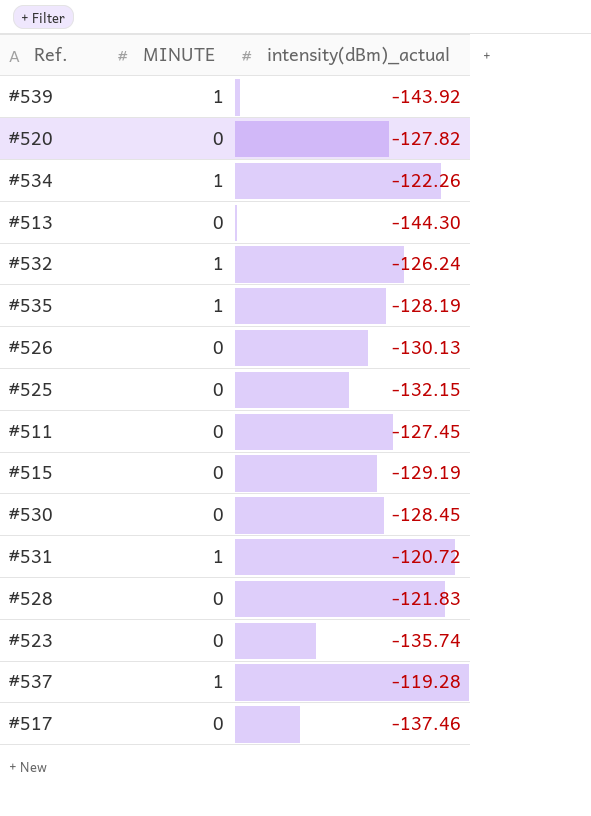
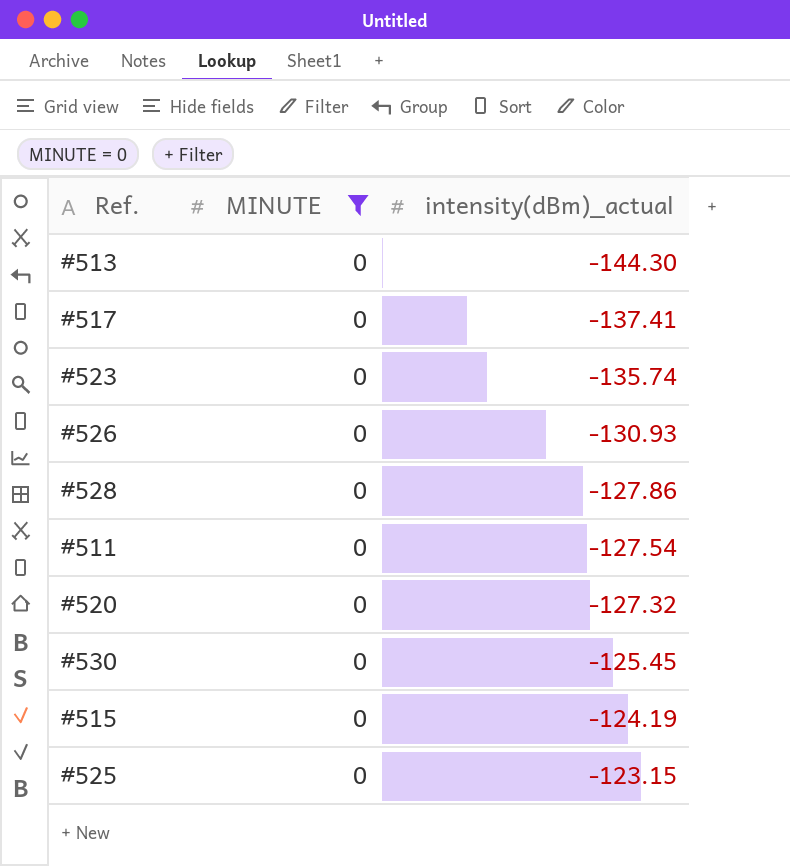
filter: none -> MINUTE = 0
row order: none -> intensity(dBm)_actual ascending
#517 | intensity(dBm)_actual: -137.46 -> -137.41
#526 | intensity(dBm)_actual: -130.13 -> -130.93
#528 | intensity(dBm)_actual: -121.83 -> -127.86
#511 | intensity(dBm)_actual: -127.45 -> -127.54
#520 | intensity(dBm)_actual: -127.82 -> -127.32
#530 | intensity(dBm)_actual: -128.45 -> -125.45
#515 | intensity(dBm)_actual: -129.19 -> -124.19
#525 | intensity(dBm)_actual: -132.15 -> -123.15

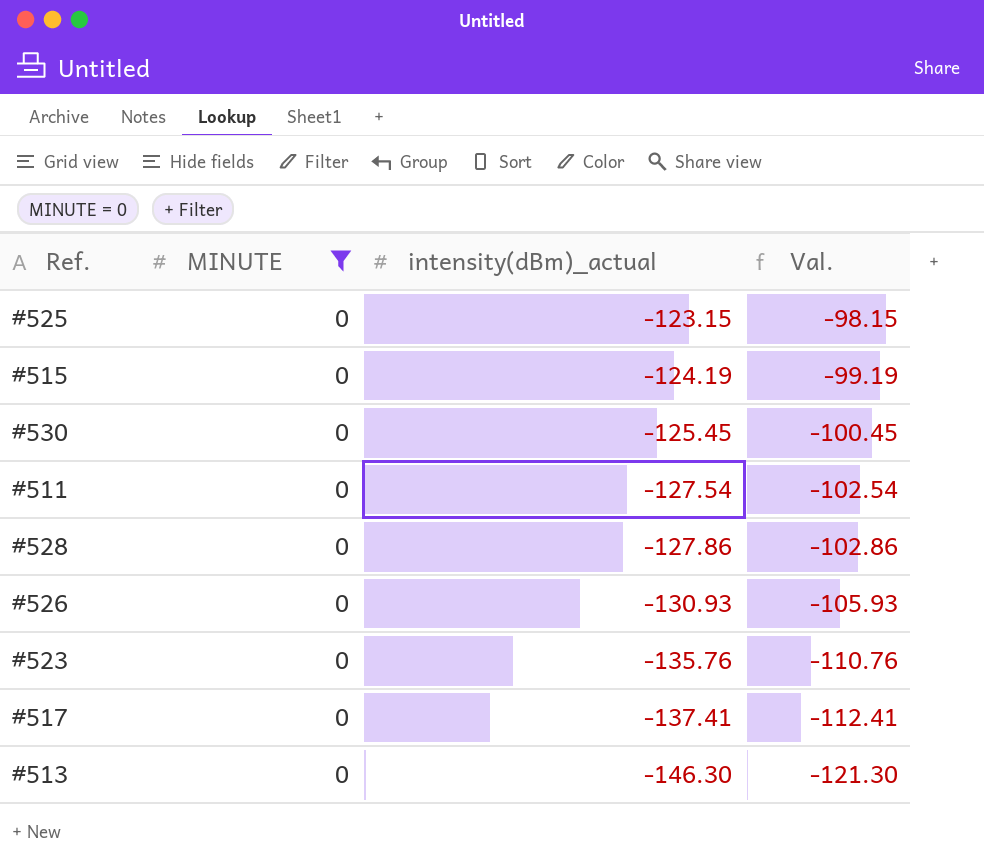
row order: intensity(dBm)_actual ascending -> intensity(dBm)_actual descending
column Val. | formula: none -> [intensity(dBm)_actual] + 25
row #520: 0 | -127.32 -> none
#523 | intensity(dBm)_actual: -135.74 -> -135.76
#513 | intensity(dBm)_actual: -144.30 -> -146.30

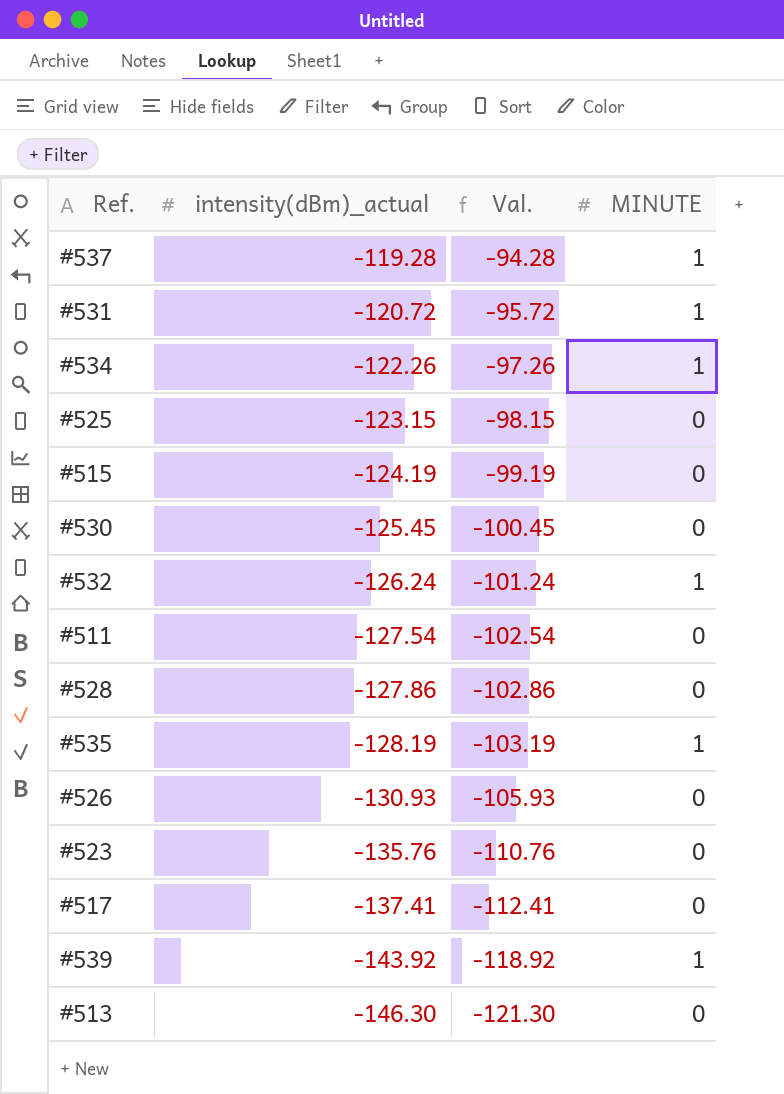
filter: MINUTE = 0 -> none
column MINUTE | position: 2 -> 4

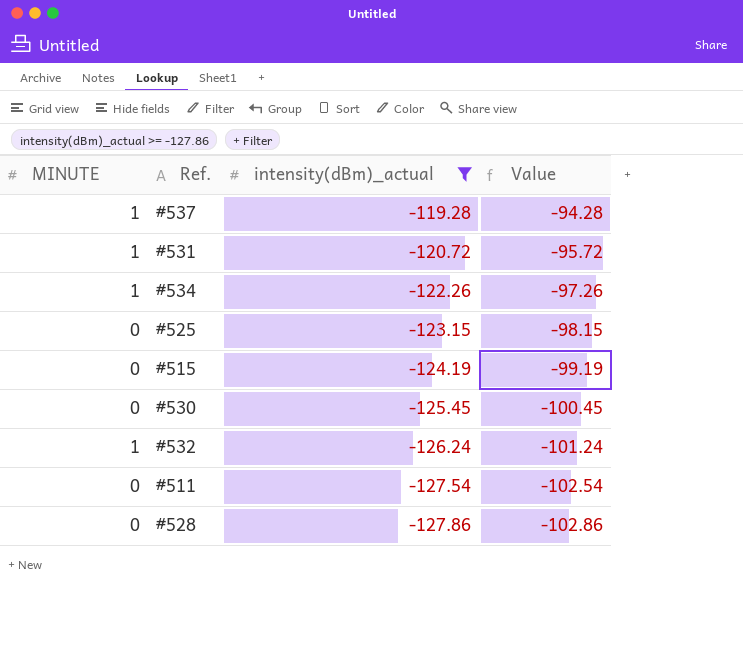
filter: none -> intensity(dBm)_actual >= -127.86
column MINUTE | position: 4 -> 1
column name: Val. -> Value

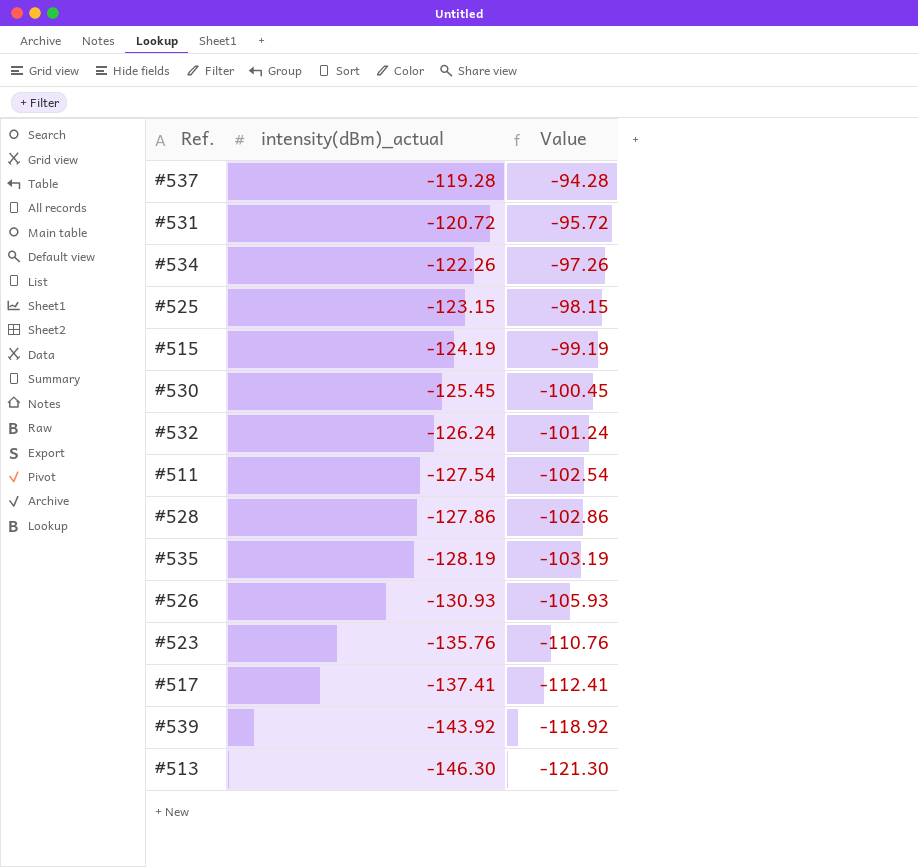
filter: intensity(dBm)_actual >= -127.86 -> none
column MINUTE | position: 1 -> none

